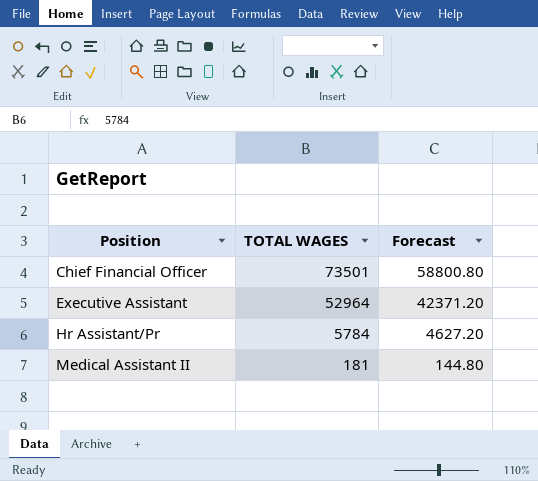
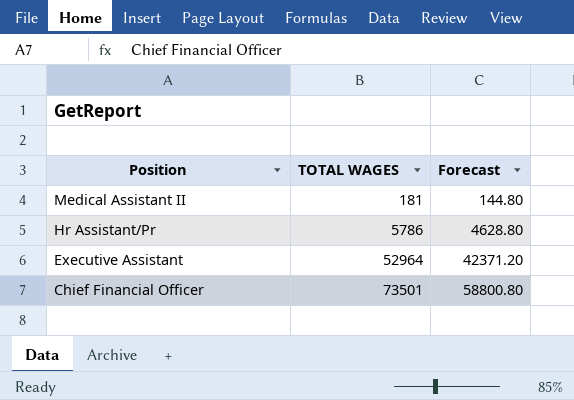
row order: Position ascending -> Position descending
Hr Assistant/Pr | TOTAL WAGES: 5784 -> 5786
Hr Assistant/Pr | Forecast: 4627.20 -> 4628.80

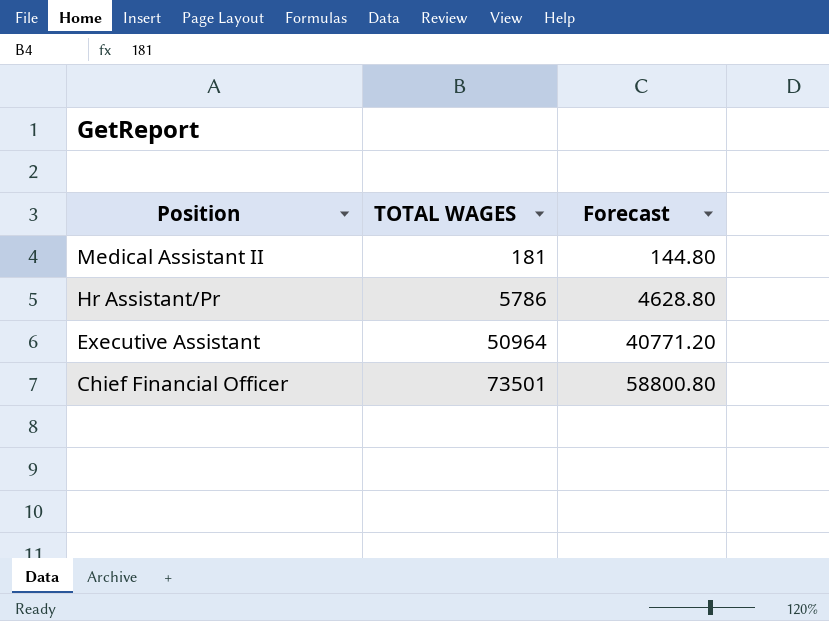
Executive Assistant | TOTAL WAGES: 52964 -> 50964
Executive Assistant | Forecast: 42371.20 -> 40771.20

